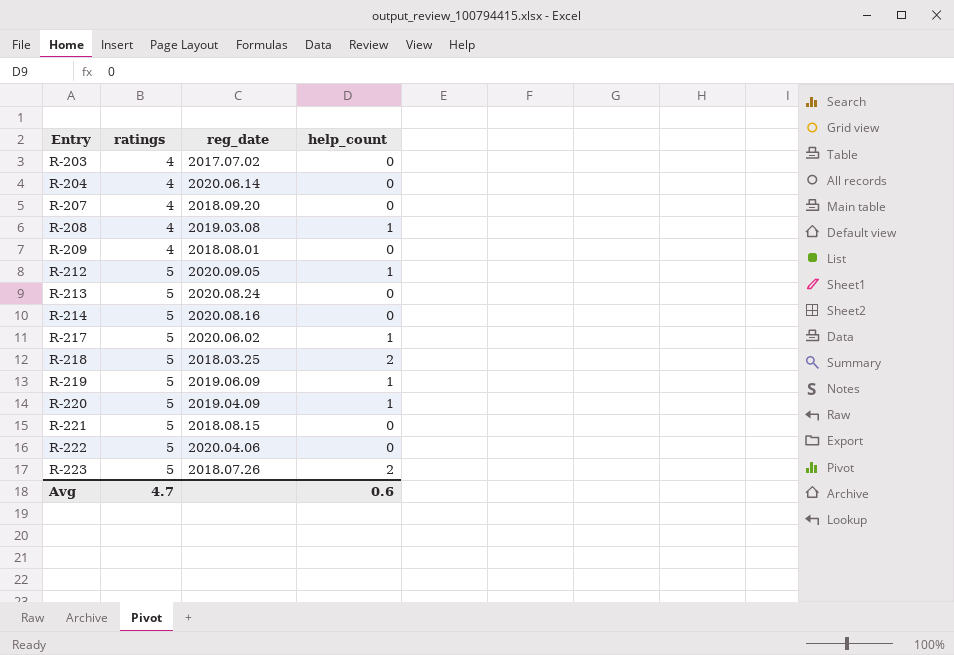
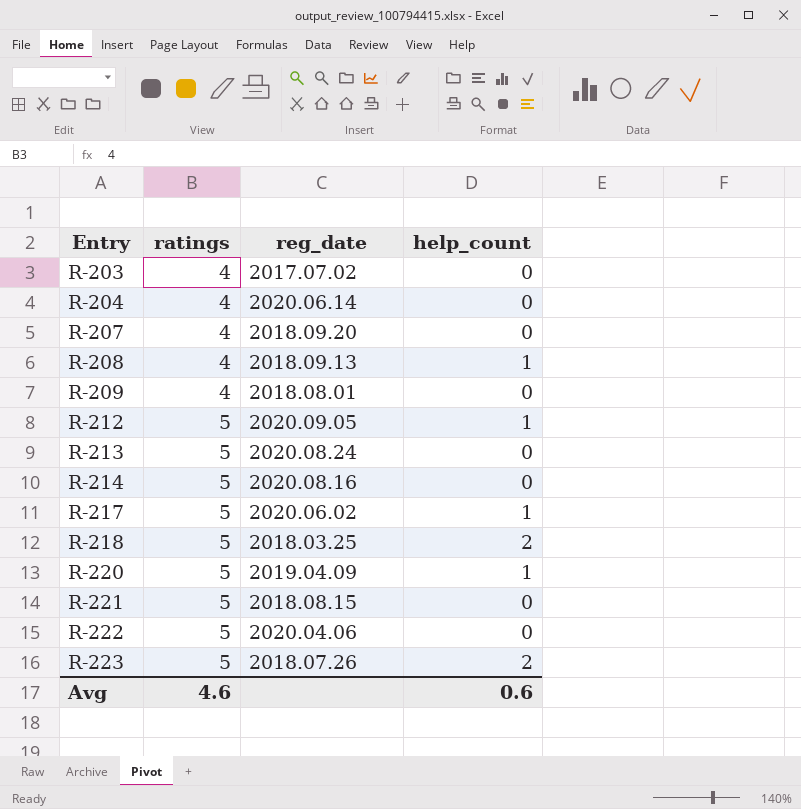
row R-219: 5 | 2019.06.09 | 1 -> none
R-208 | reg_date: 2019.03.08 -> 2018.09.13
Avg | ratings: 4.7 -> 4.6

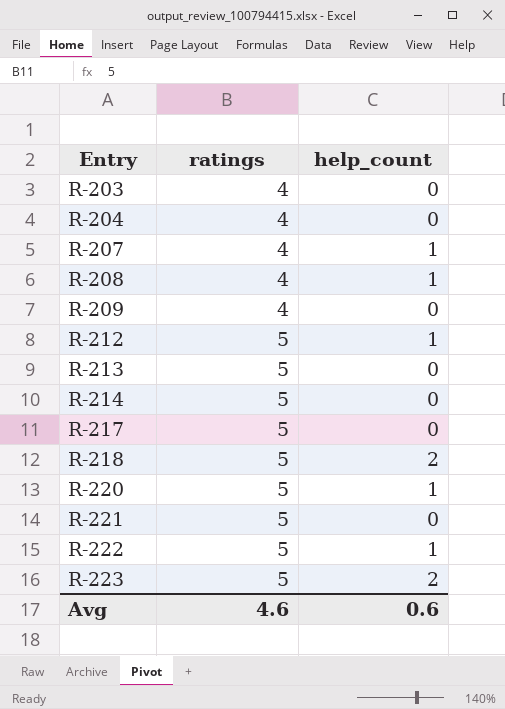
column reg_date | position: 3 -> none
R-207 | help_count: 0 -> 1
R-217 | help_count: 1 -> 0
R-222 | help_count: 0 -> 1

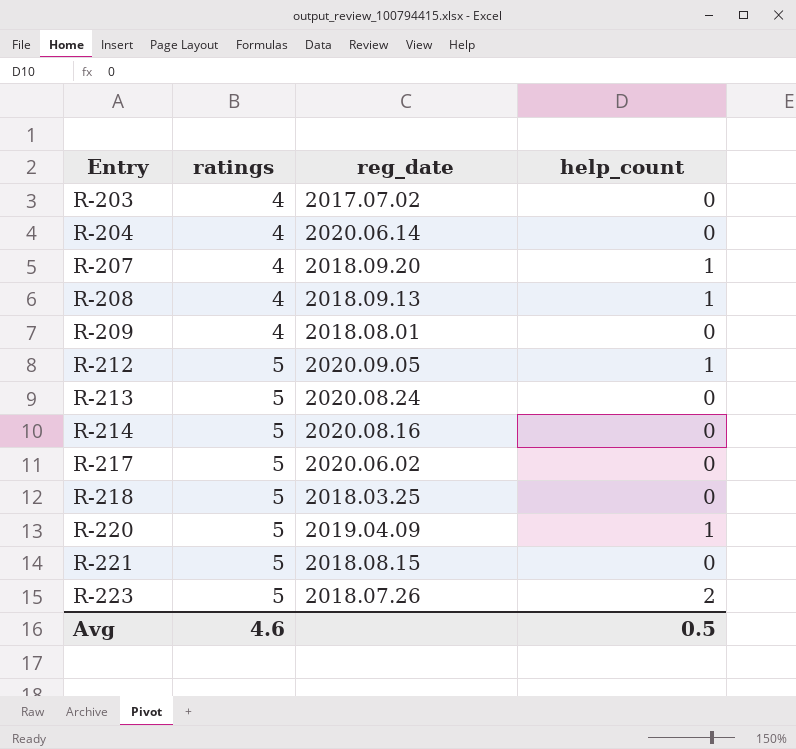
column reg_date | position: none -> 3
row R-222: 5 | 1 -> none
R-218 | help_count: 2 -> 0
Avg | help_count: 0.6 -> 0.5

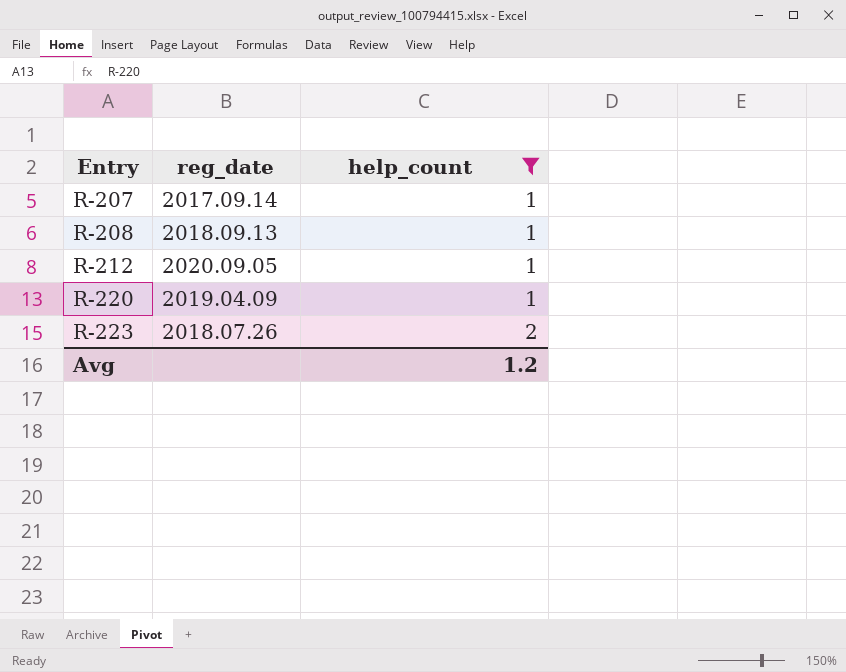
filter: none -> help_count != 0
column ratings | position: 2 -> none
R-207 | reg_date: 2018.09.20 -> 2017.09.14
Avg | help_count: 0.5 -> 1.2

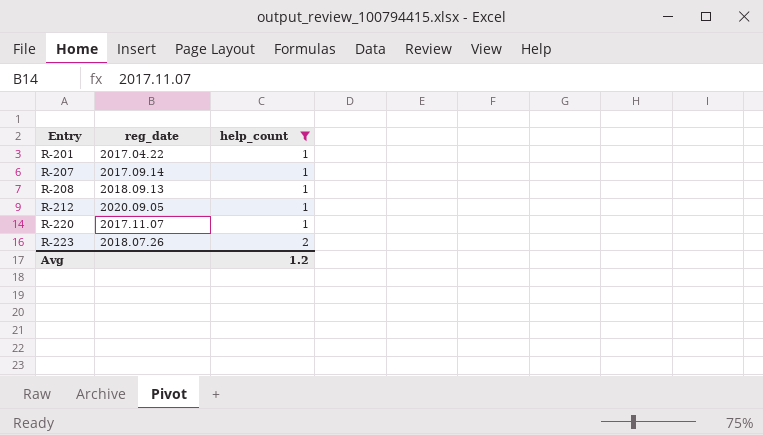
row R-201: none -> 2017.04.22 | 1
R-220 | reg_date: 2019.04.09 -> 2017.11.07

